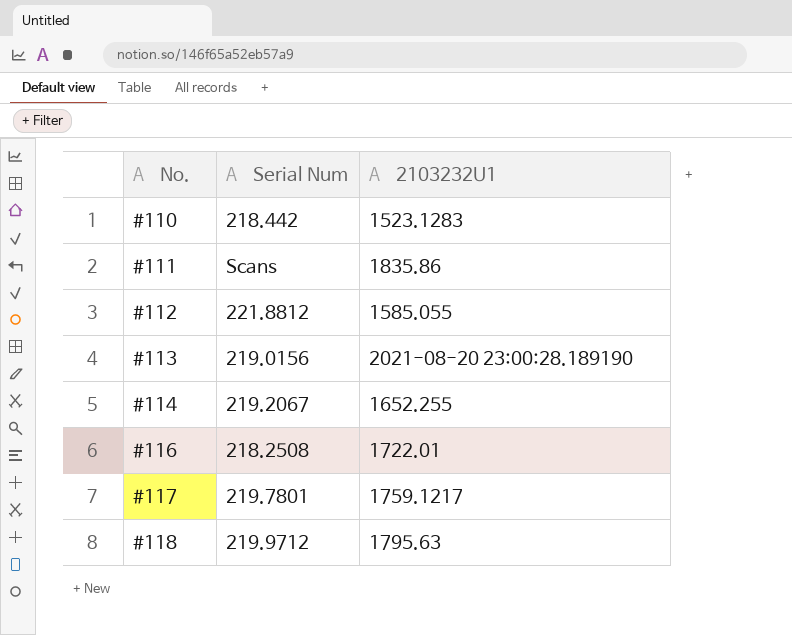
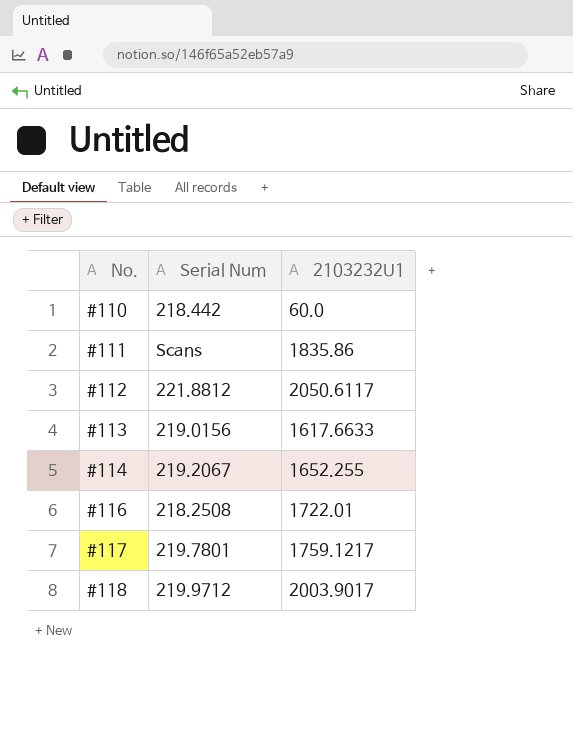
#110 | 2103232U1: 1523.1283 -> 60.0
#112 | 2103232U1: 1585.055 -> 2050.6117
#113 | 2103232U1: 2021-08-20 23:00:28.189190 -> 1617.6633
#118 | 2103232U1: 1795.63 -> 2003.9017

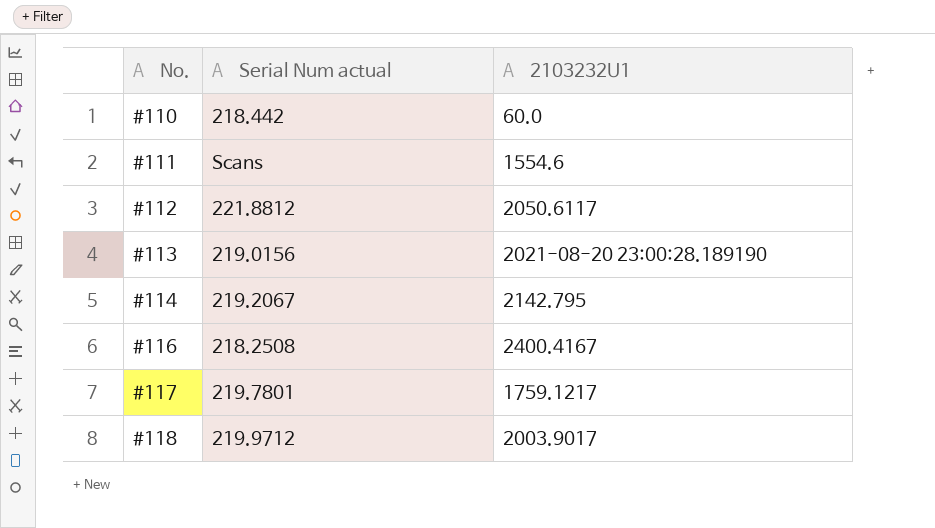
column name: Serial Num -> Serial Num actual
#111 | 2103232U1: 1835.86 -> 1554.6
#113 | 2103232U1: 1617.6633 -> 2021-08-20 23:00:28.189190
#114 | 2103232U1: 1652.255 -> 2142.795
#116 | 2103232U1: 1722.01 -> 2400.4167

